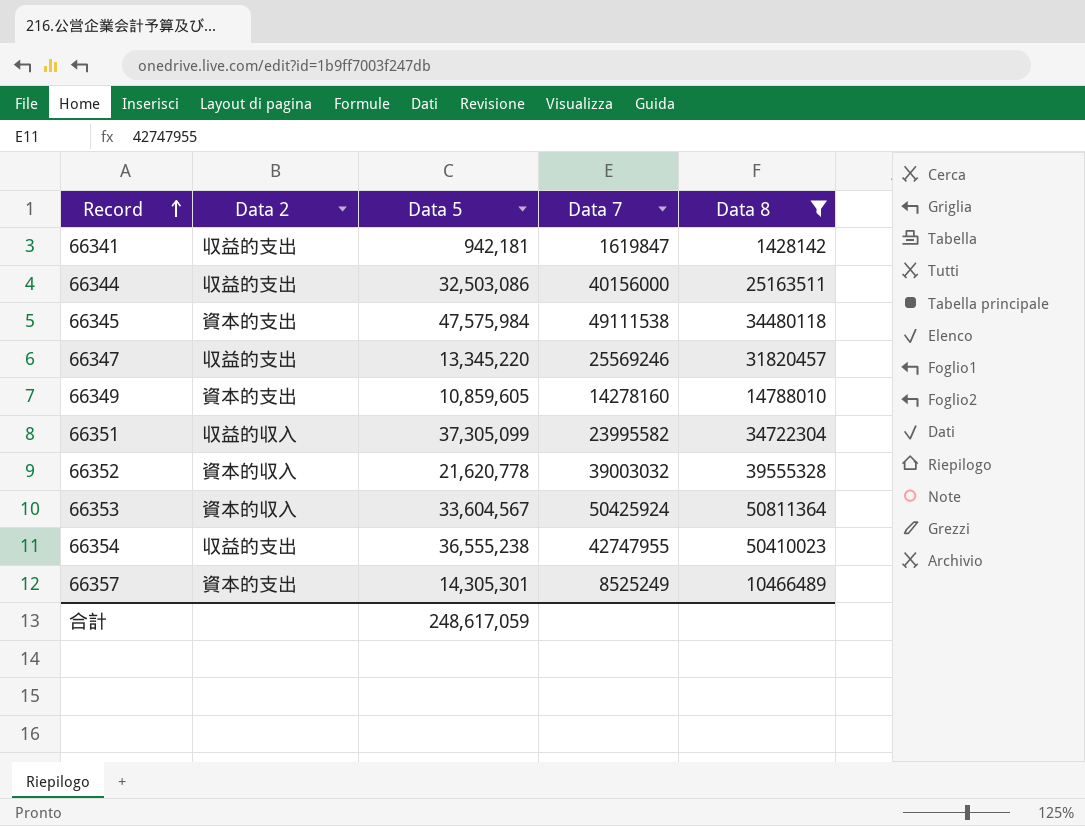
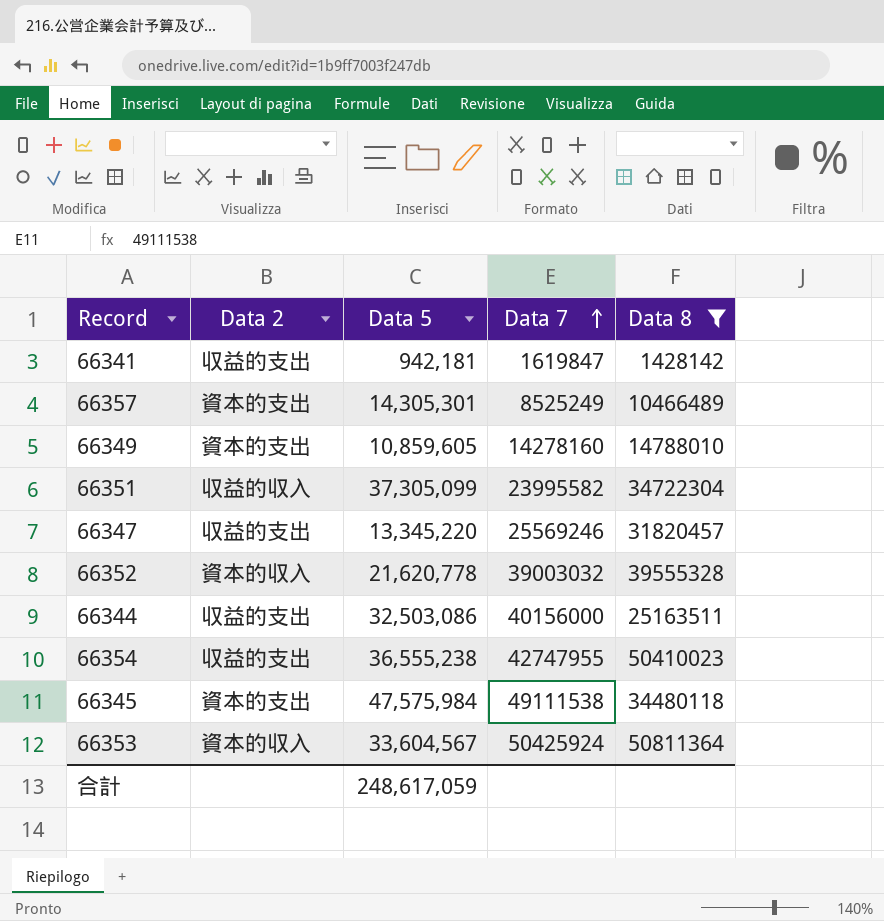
row order: Record ascending -> Data 7 ascending

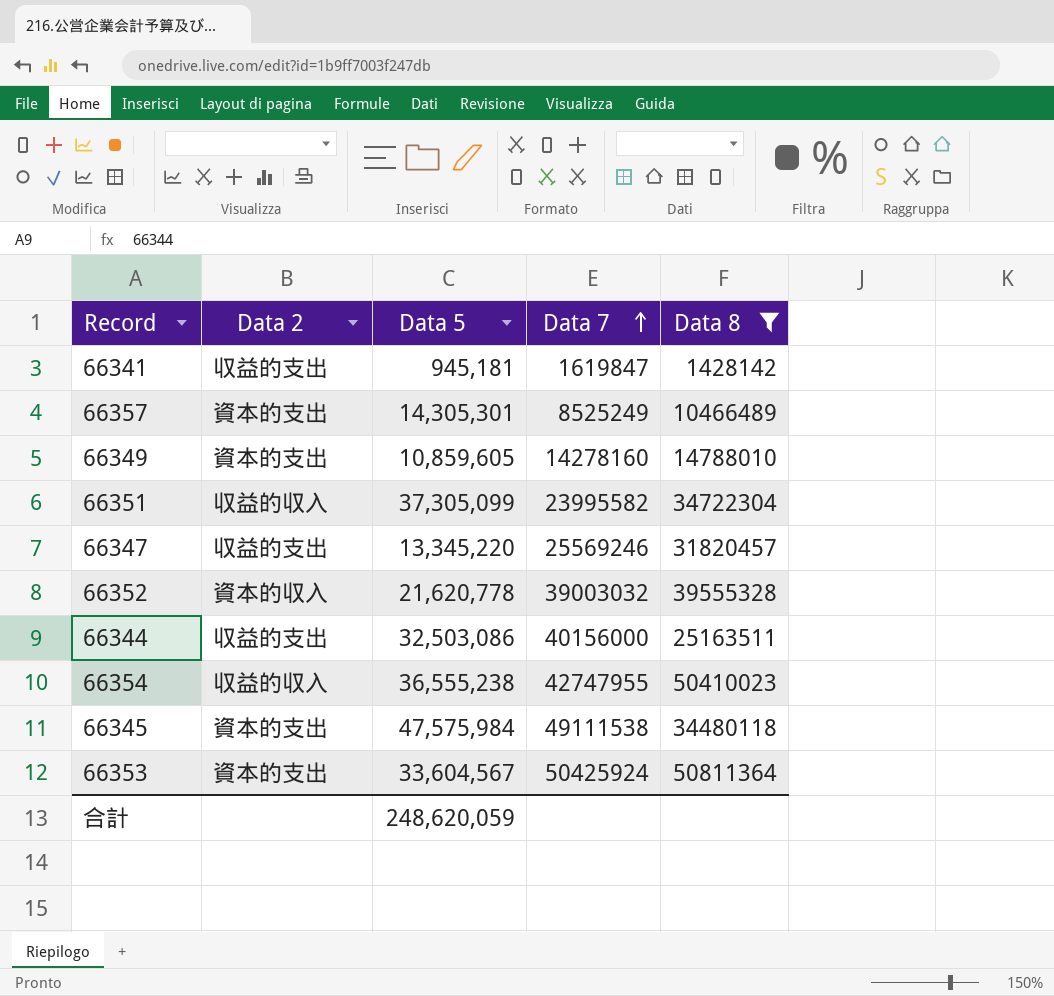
66341 | Data 5: 942,181 -> 945,181
66354 | Data 2: 収益的支出 -> 収益的収入
66353 | Data 2: 資本的収入 -> 資本的支出
合計 | Data 5: 248,617,059 -> 248,620,059

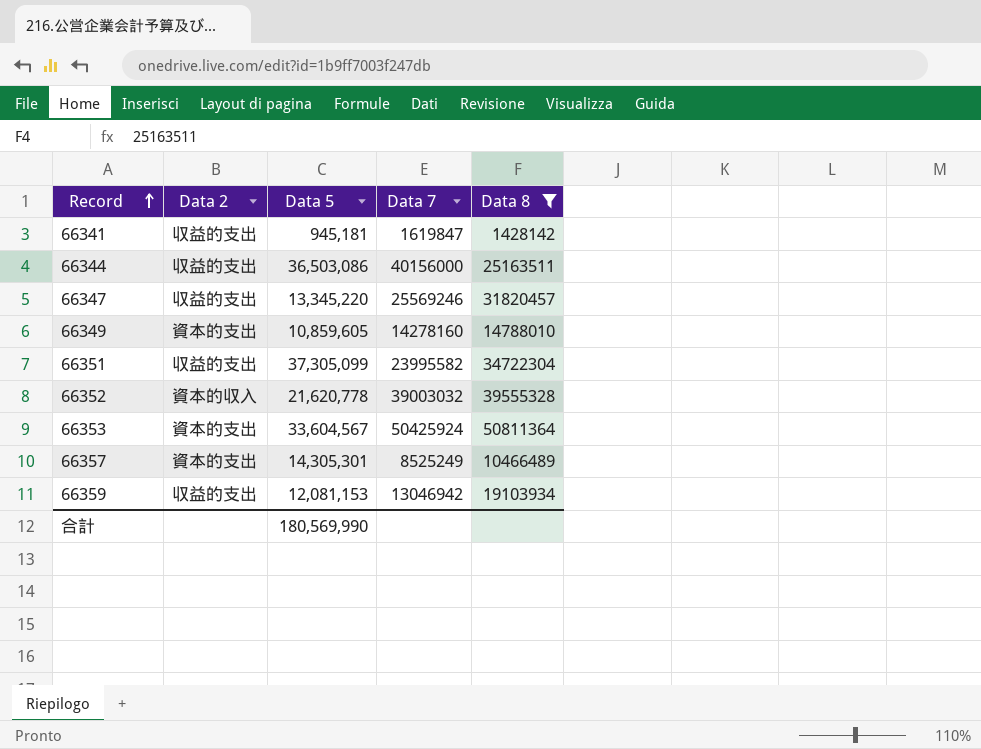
row order: Data 7 ascending -> Record ascending
row 66354: 収益的収入 | 36,555,238 | 42747955 | 50410023 -> none
row 66345: 資本的支出 | 47,575,984 | 49111538 | 34480118 -> none
66344 | Data 5: 32,503,086 -> 36,503,086
66351 | Data 2: 収益的収入 -> 収益的支出
row 66359: none -> 収益的支出 | 12,081,153 | 13046942 | 19103934
合計 | Data 5: 248,620,059 -> 180,569,990

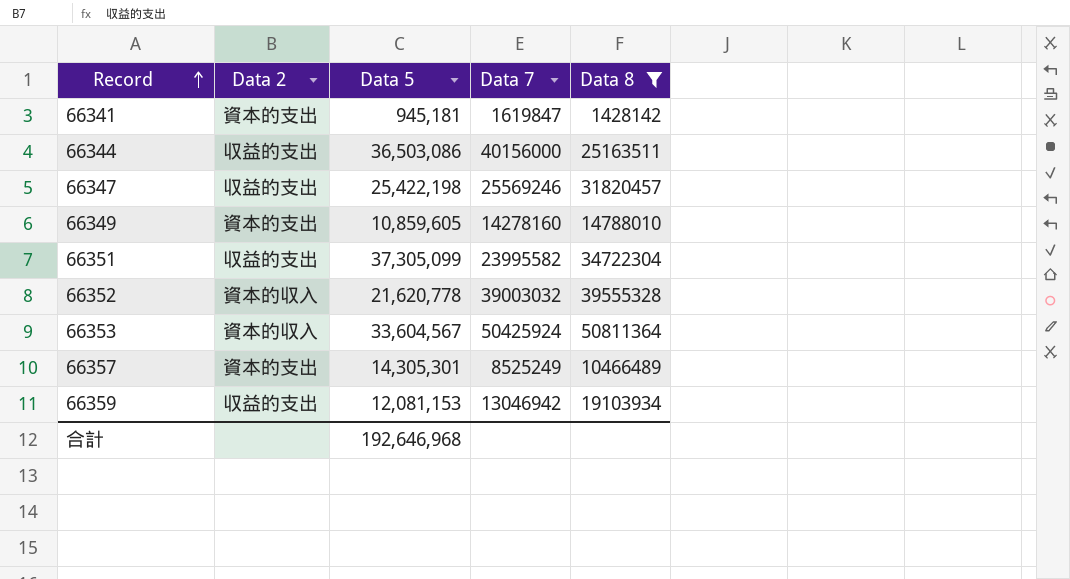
66341 | Data 2: 収益的支出 -> 資本的支出
66347 | Data 5: 13,345,220 -> 25,422,198
66353 | Data 2: 資本的支出 -> 資本的収入
合計 | Data 5: 180,569,990 -> 192,646,968

